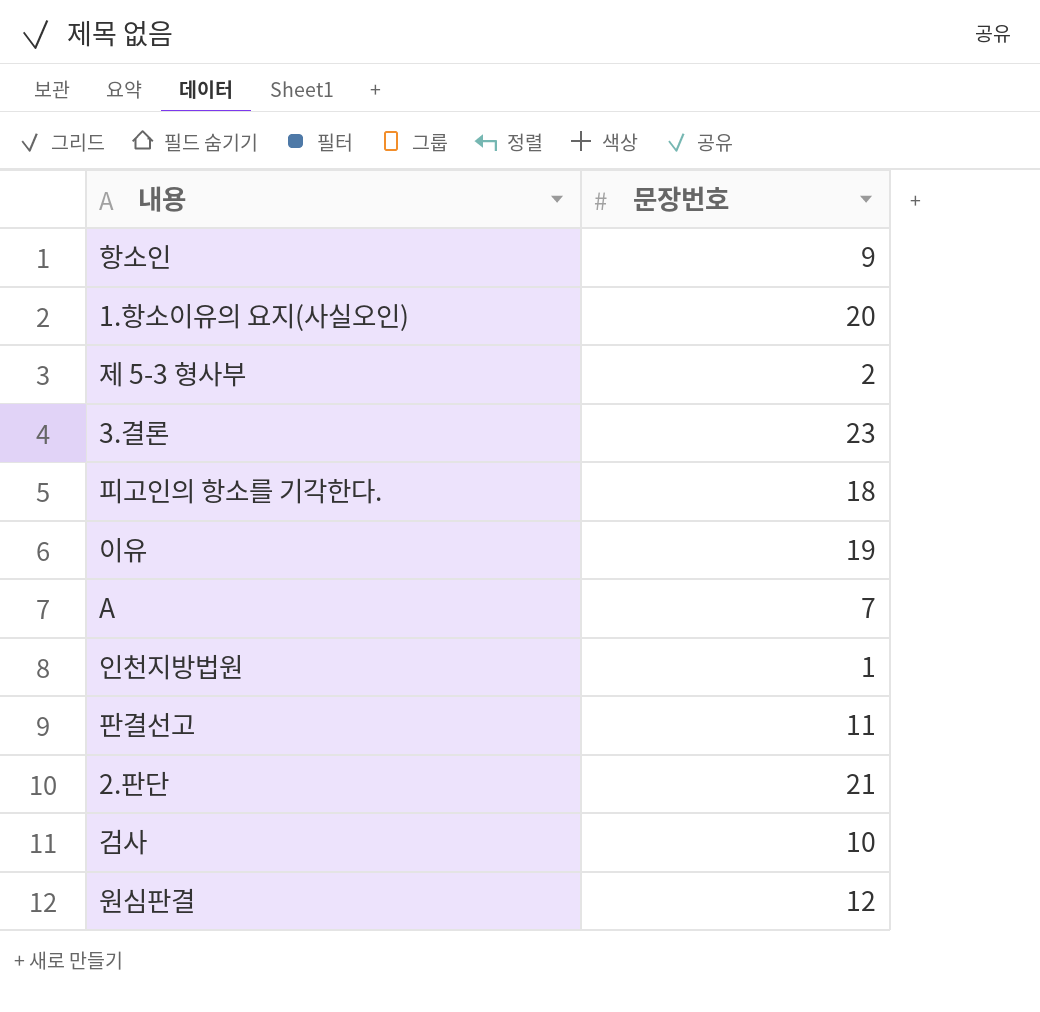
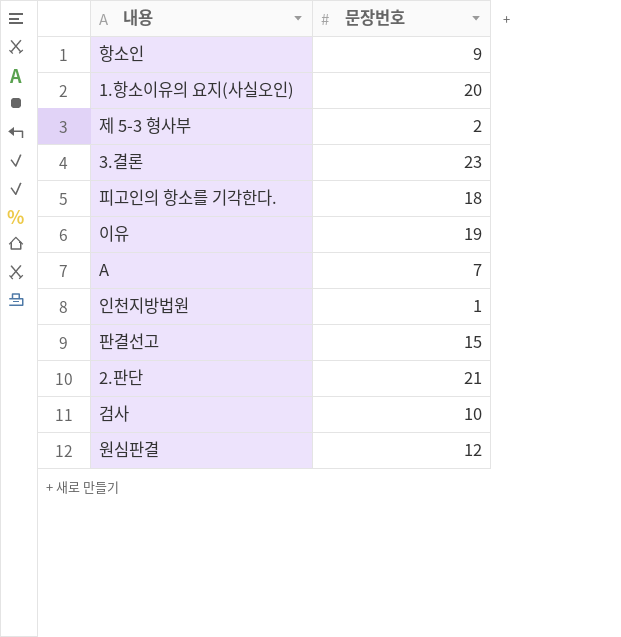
판결선고 | 문장번호: 11 -> 15

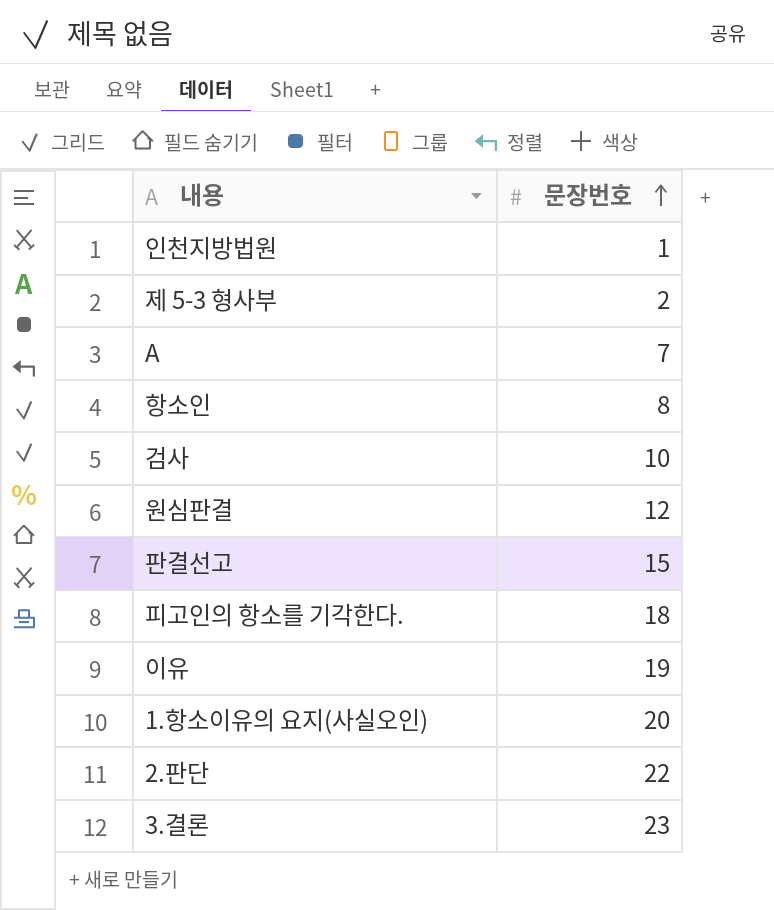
row order: none -> 문장번호 ascending
항소인 | 문장번호: 9 -> 8
2.판단 | 문장번호: 21 -> 22

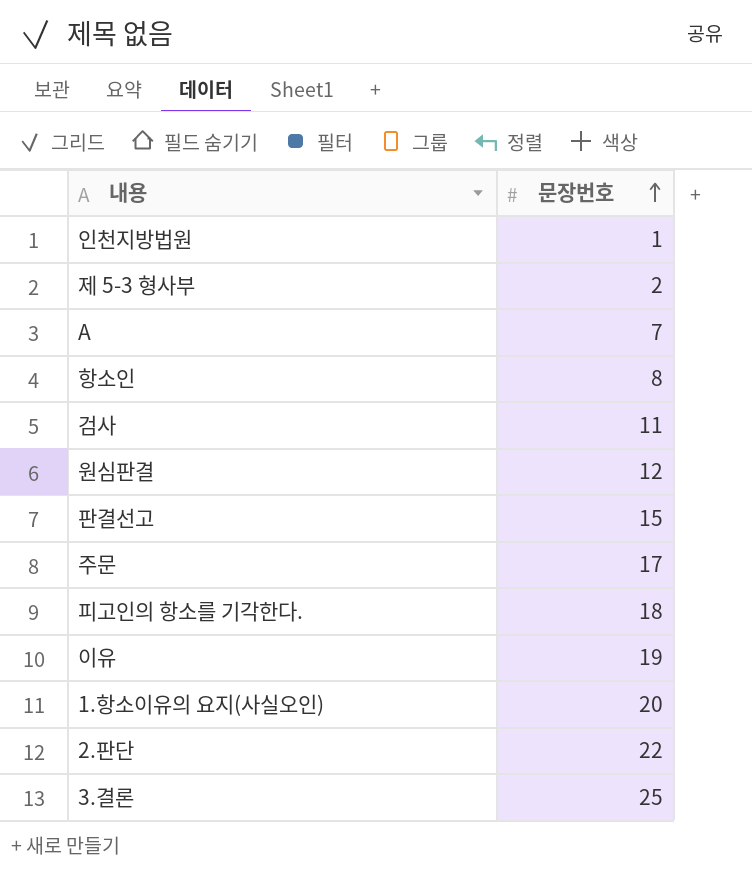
검사 | 문장번호: 10 -> 11
row 주문: none -> 17
3.결론 | 문장번호: 23 -> 25

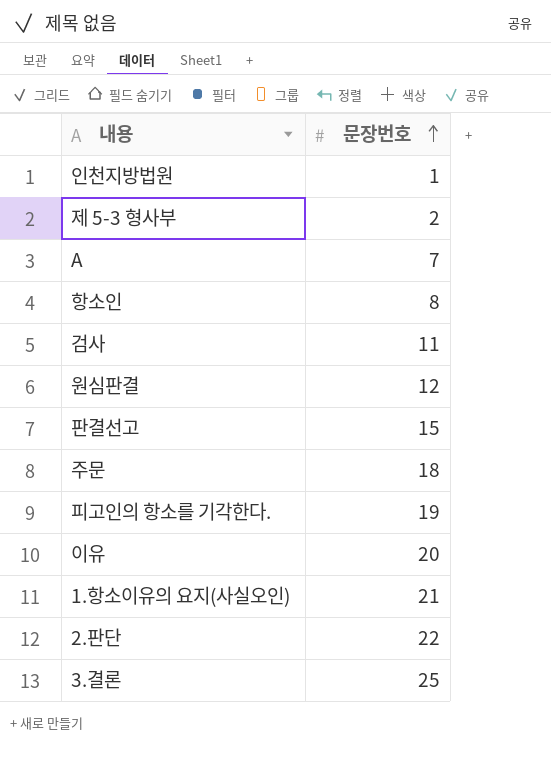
주문 | 문장번호: 17 -> 18
피고인의 항소를 기각한다. | 문장번호: 18 -> 19
이유 | 문장번호: 19 -> 20
1.항소이유의 요지(사실오인) | 문장번호: 20 -> 21

